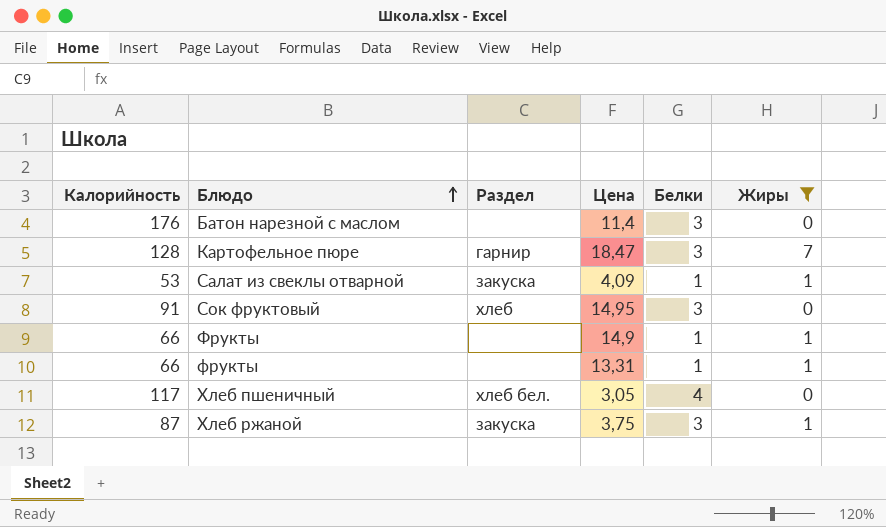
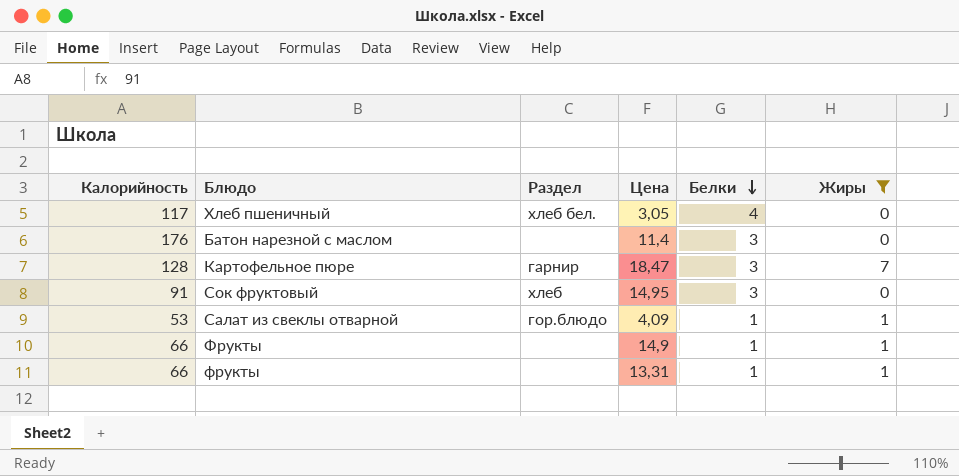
row order: Блюдо ascending -> Белки descending
row Хлеб ржаной: 87 | закуска | 3,75 | 3 | 1 -> none
Салат из свеклы отварной | Раздел: закуска -> гор.блюдо

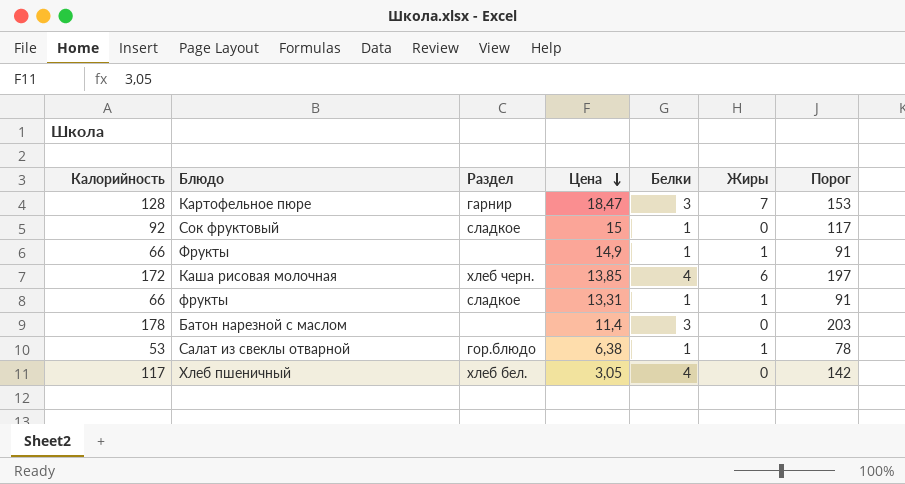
filter: Жиры != 6 -> none
row order: Белки descending -> Цена descending
column Порог | formula: none -> [Калорийность] + 25
Сок фруктовый | Калорийность: 91 -> 92
Сок фруктовый | Раздел: хлеб -> сладкое
Сок фруктовый | Цена: 14,95 -> 15
Сок фруктовый | Белки: 3 -> 1
фрукты | Раздел: none -> сладкое
Батон нарезной с маслом | Калорийность: 176 -> 178
Салат из свеклы отварной | Цена: 4,09 -> 6,38

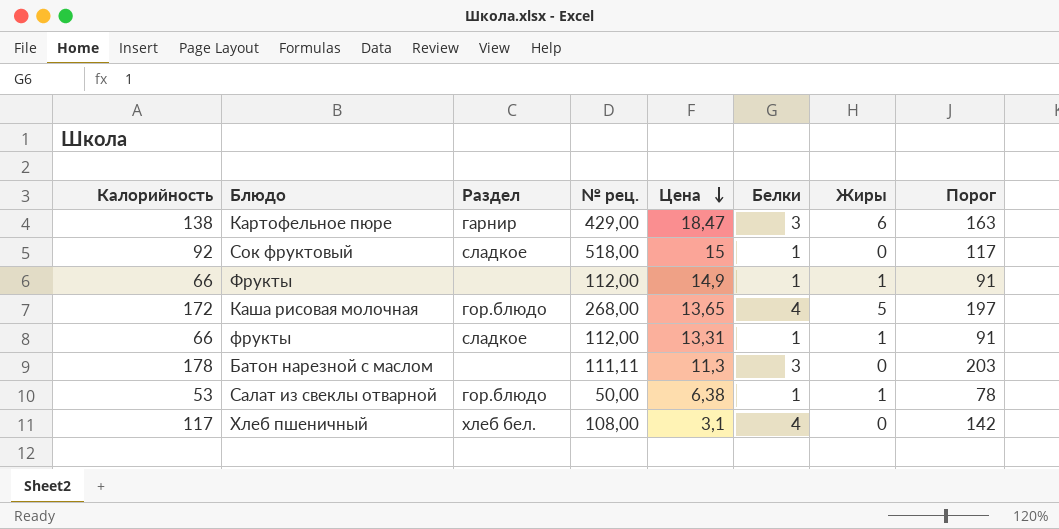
column № рец. | position: none -> 4
Картофельное пюре | Калорийность: 128 -> 138
Картофельное пюре | Жиры: 7 -> 6
Картофельное пюре | Порог: 153 -> 163
Каша рисовая молочная | Раздел: хлеб черн. -> гор.блюдо
Каша рисовая молочная | Цена: 13,85 -> 13,65
Каша рисовая молочная | Жиры: 6 -> 5
Батон нарезной с маслом | Цена: 11,4 -> 11,3
Хлеб пшеничный | Цена: 3,05 -> 3,1

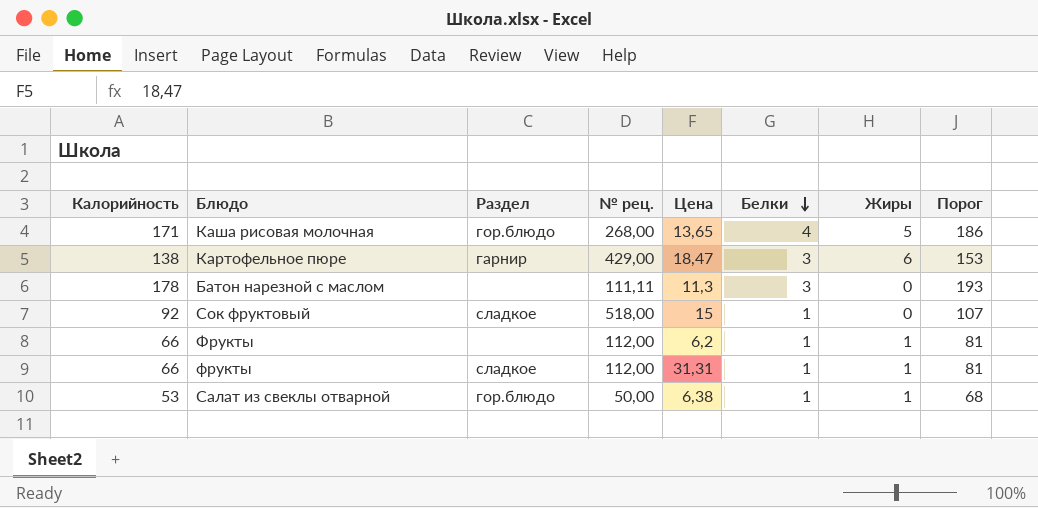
row order: Цена descending -> Белки descending
column Порог | formula: [Калорийность] + 25 -> [Калорийность] + 15
row Хлеб пшеничный: 117 | хлеб бел. | 108,00 | 3,1 | 4 | 0 | 142 -> none
Каша рисовая молочная | Калорийность: 172 -> 171
Фрукты | Цена: 14,9 -> 6,2
фрукты | Цена: 13,31 -> 31,31

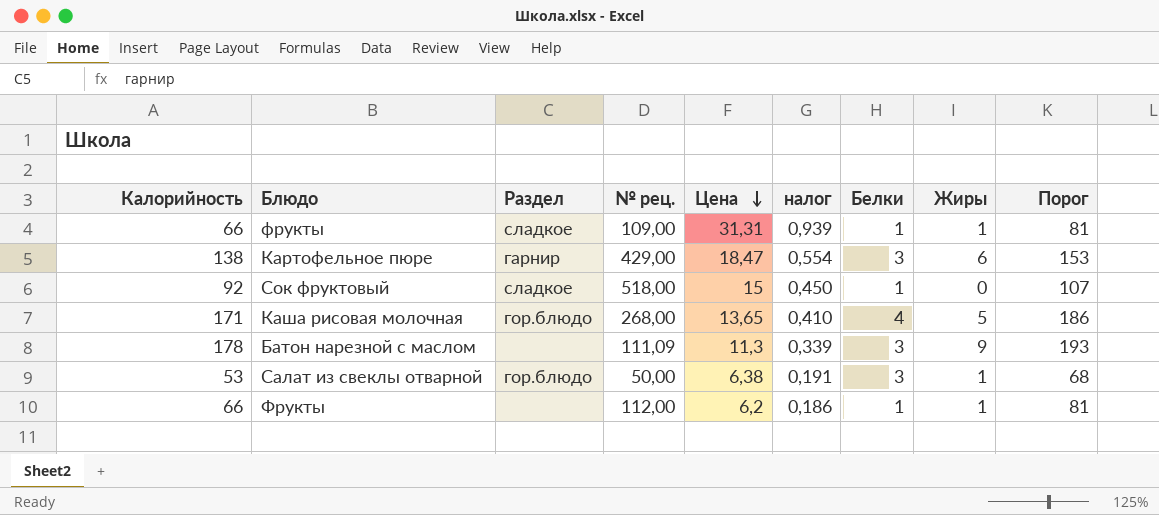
row order: Белки descending -> Цена descending
column налог | formula: none -> [Цена] * 0,03
фрукты | № рец.: 112,00 -> 109,00
Батон нарезной с маслом | № рец.: 111,11 -> 111,09
Батон нарезной с маслом | Жиры: 0 -> 9
Салат из свеклы отварной | Белки: 1 -> 3

